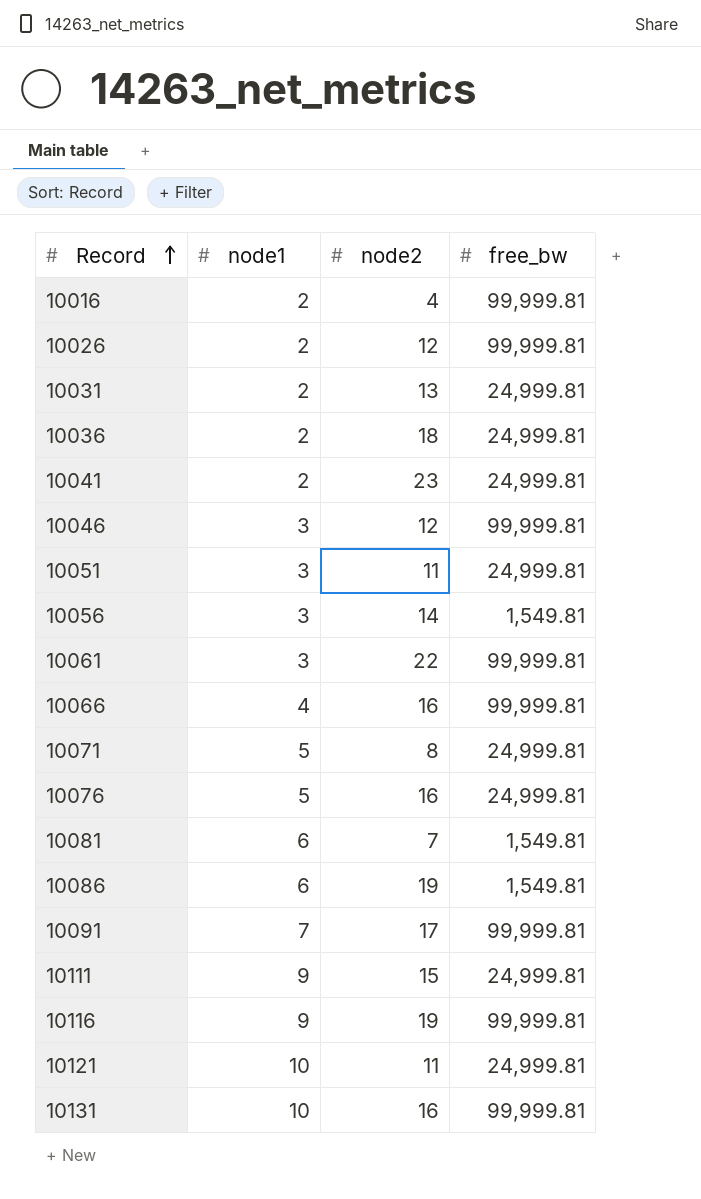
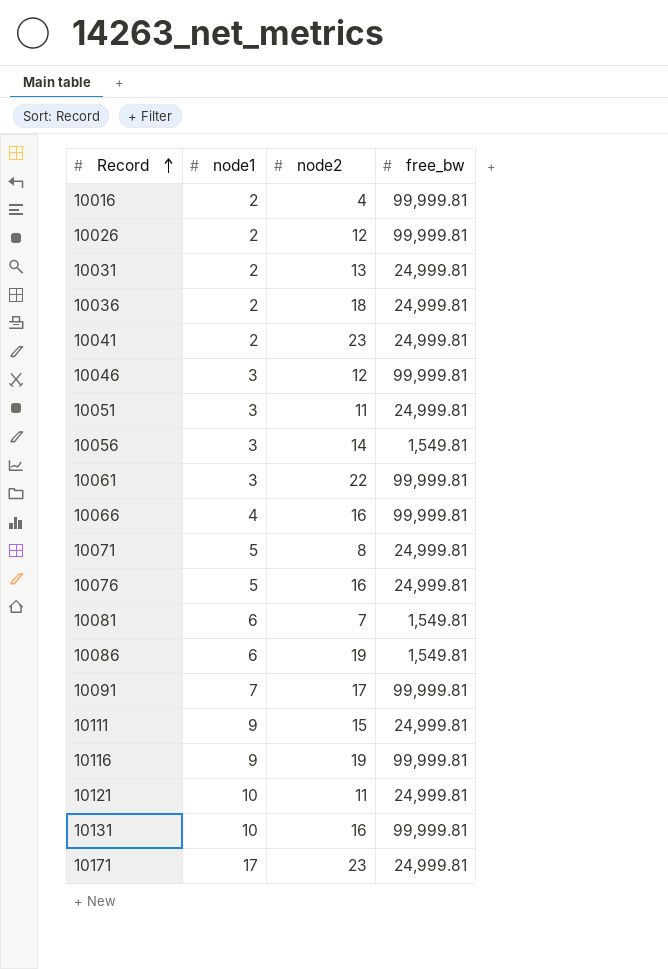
row 10171: none -> 17 | 23 | 24,999.81

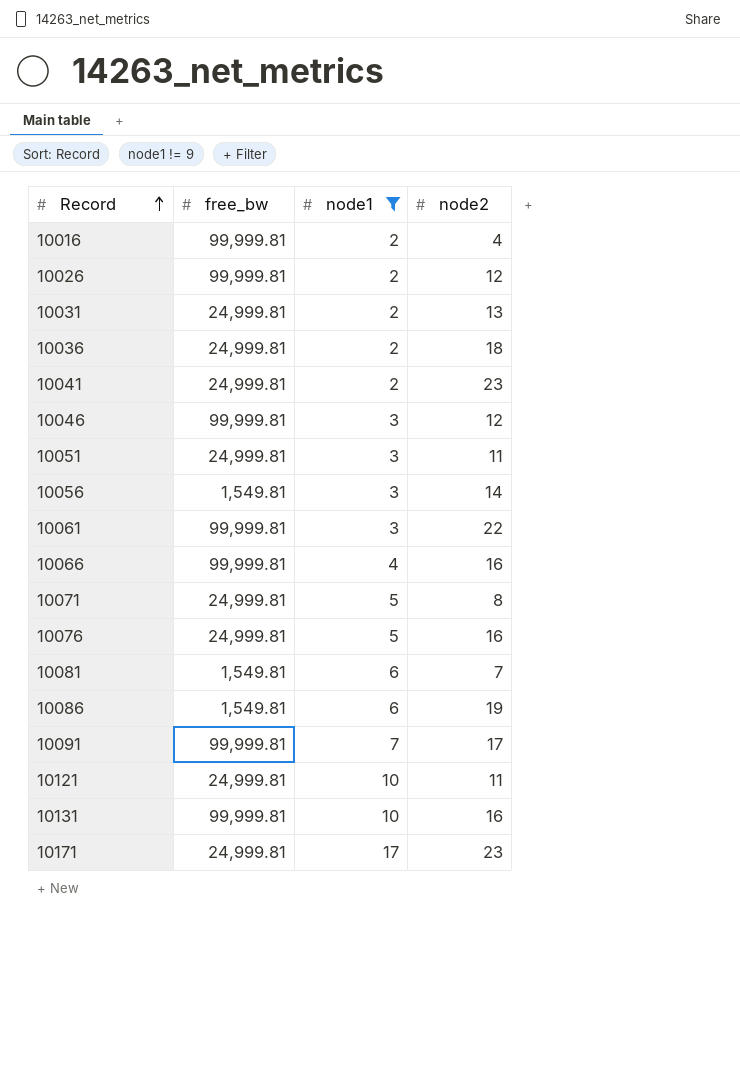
filter: none -> node1 != 9
column free_bw | position: 4 -> 2

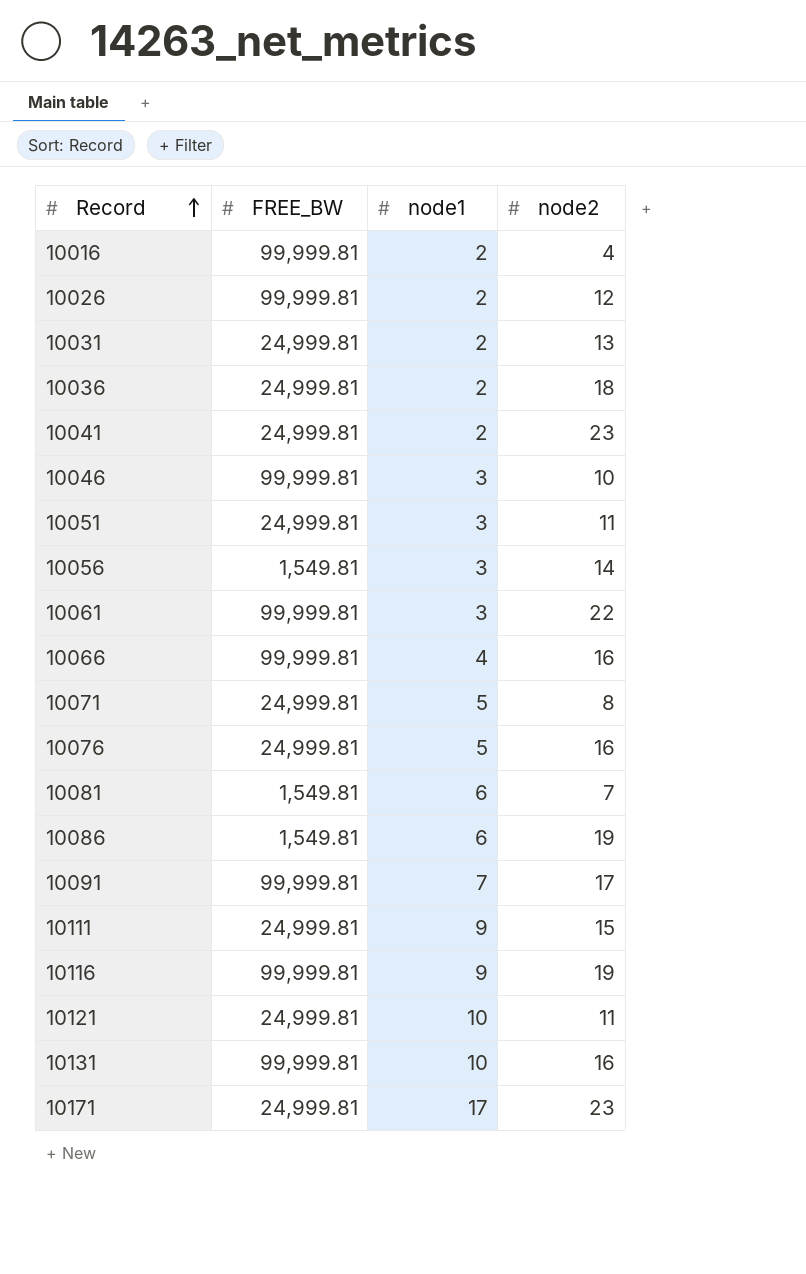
filter: node1 != 9 -> none
column name: free_bw -> FREE_BW
10046 | node2: 12 -> 10

